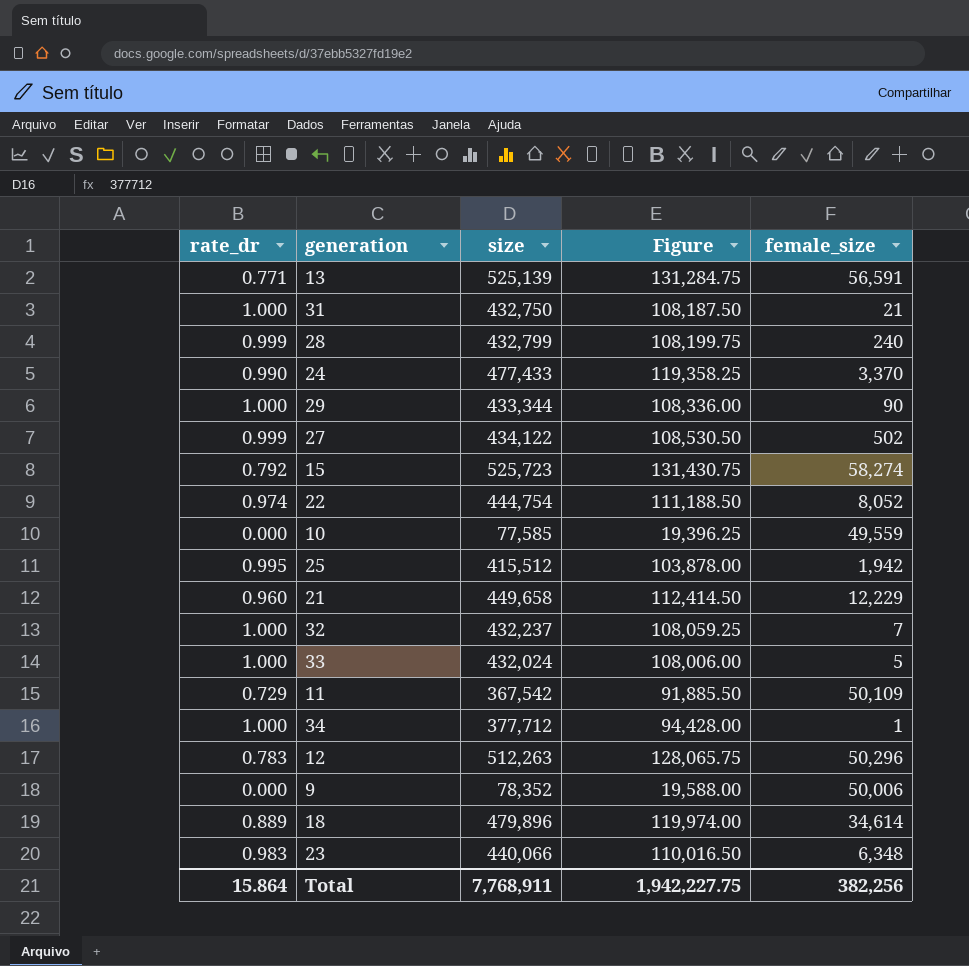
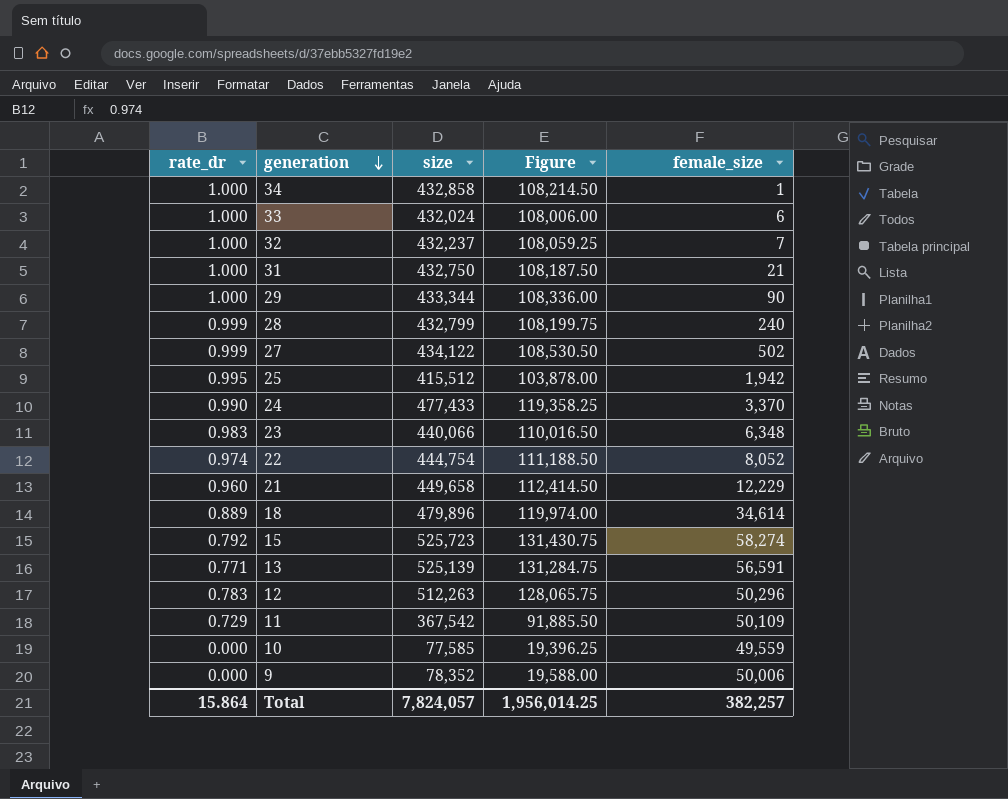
row order: none -> generation descending
34 | size: 377,712 -> 432,858
34 | Figure: 94,428.00 -> 108,214.50
33 | female_size: 5 -> 6
Total | size: 7,768,911 -> 7,824,057
Total | Figure: 1,942,227.75 -> 1,956,014.25
Total | female_size: 382,256 -> 382,257

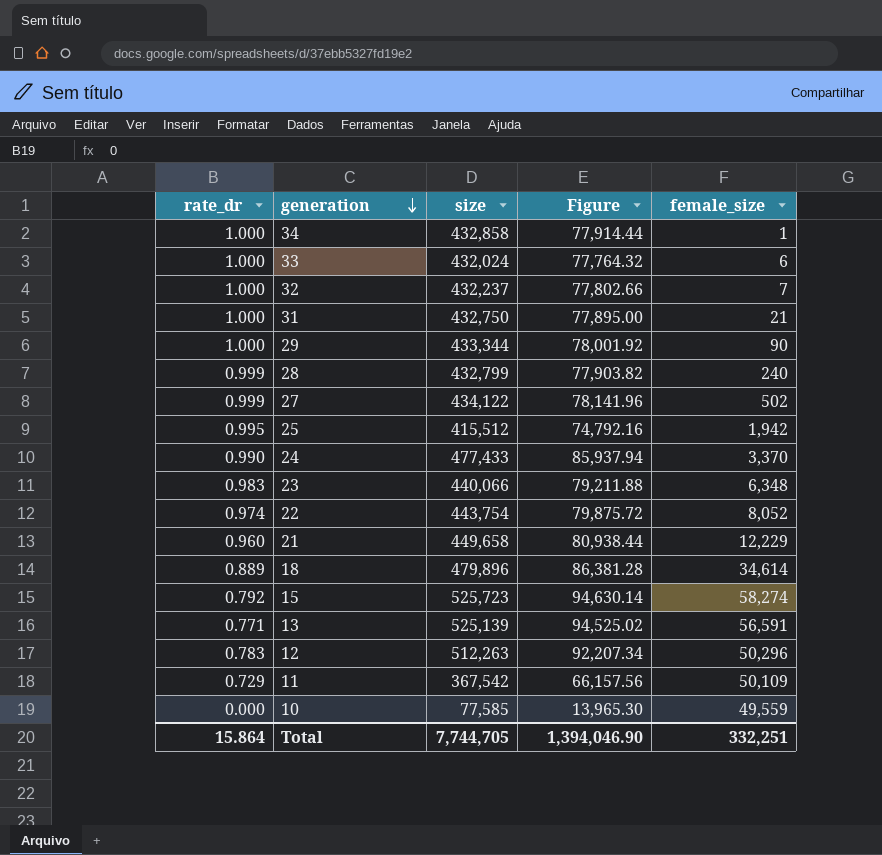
column Figure | formula: [size] * 0.25 -> [size] * 0.18
row 9: 0.000 | 78,352 | 19,588.00 | 50,006 -> none
22 | size: 444,754 -> 443,754
Total | size: 7,824,057 -> 7,744,705
Total | Figure: 1,956,014.25 -> 1,394,046.90
Total | female_size: 382,257 -> 332,251

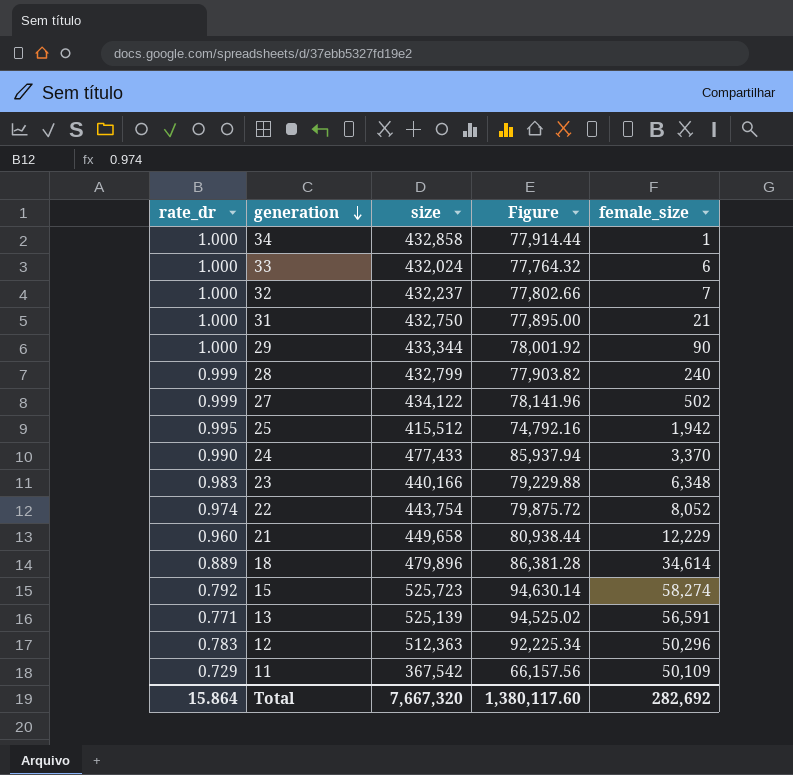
row 10: 0.000 | 77,585 | 13,965.30 | 49,559 -> none
23 | size: 440,066 -> 440,166
23 | Figure: 79,211.88 -> 79,229.88
12 | size: 512,263 -> 512,363
12 | Figure: 92,207.34 -> 92,225.34
Total | size: 7,744,705 -> 7,667,320
Total | Figure: 1,394,046.90 -> 1,380,117.60
Total | female_size: 332,251 -> 282,692

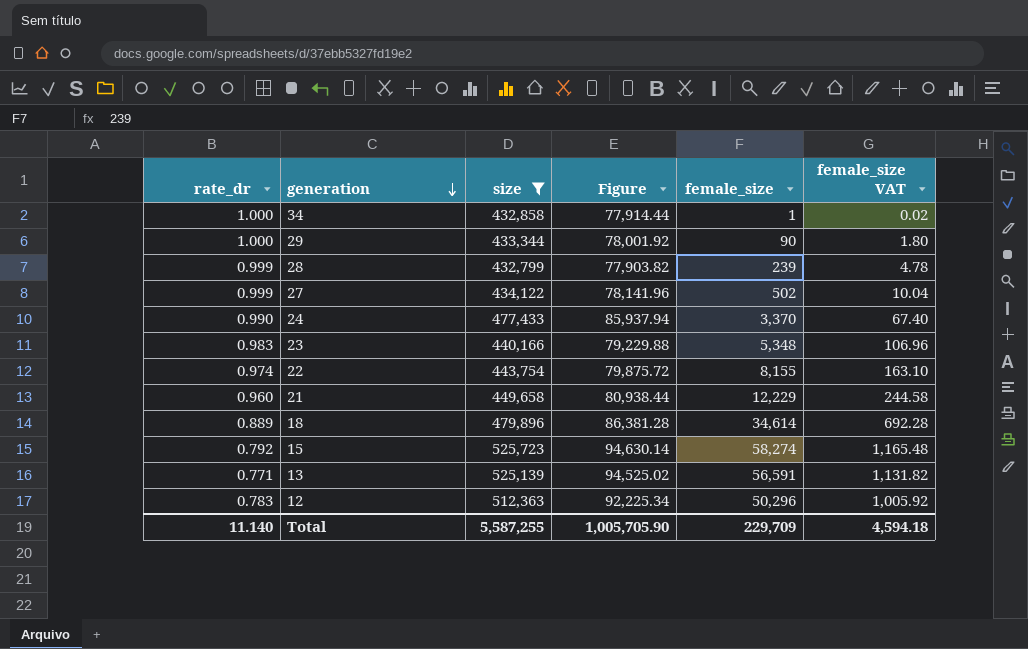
filter: none -> size >= 432,799
column female_size VAT | formula: none -> [female_size] * 0.02
28 | female_size: 240 -> 239
23 | female_size: 6,348 -> 5,348
22 | female_size: 8,052 -> 8,155
Total | rate_dr: 15.864 -> 11.140
Total | size: 7,667,320 -> 5,587,255
Total | Figure: 1,380,117.60 -> 1,005,705.90
Total | female_size: 282,692 -> 229,709

